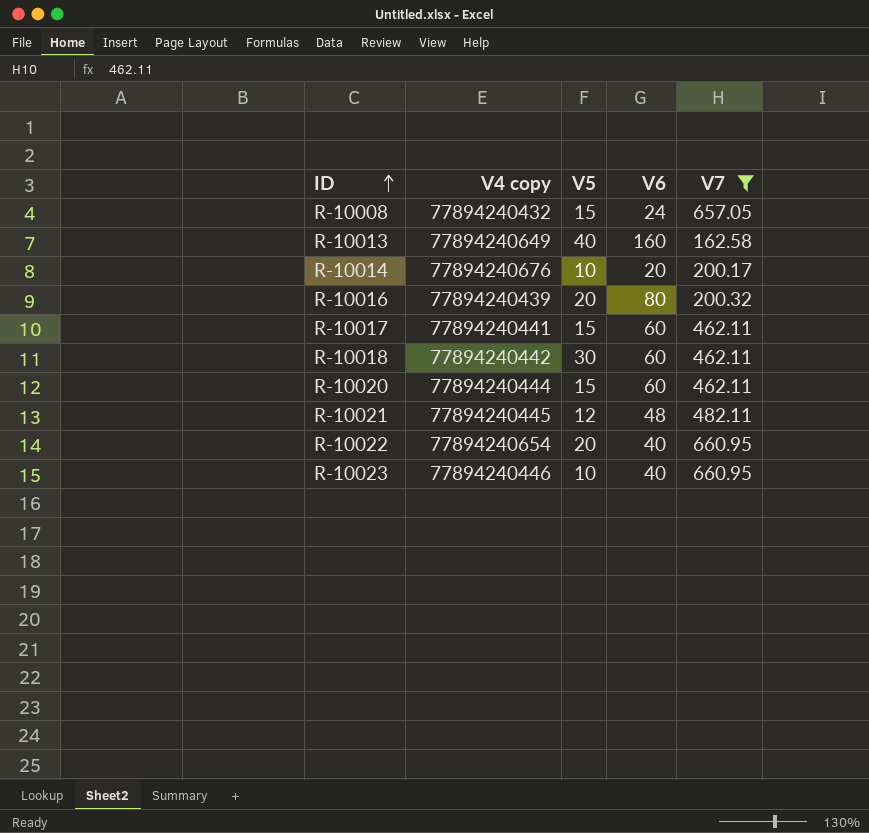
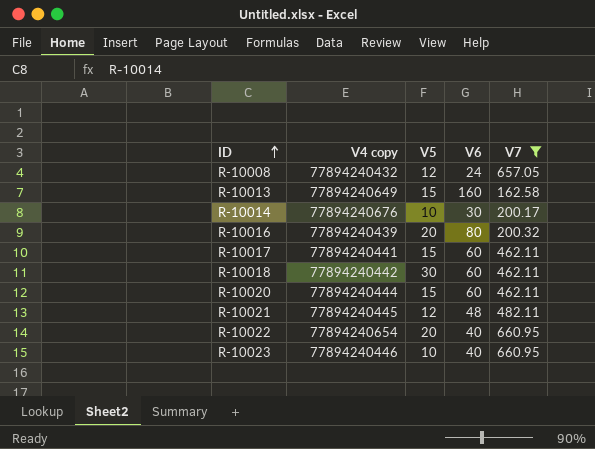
R-10008 | V5: 15 -> 12
R-10013 | V5: 40 -> 15
R-10014 | V6: 20 -> 30

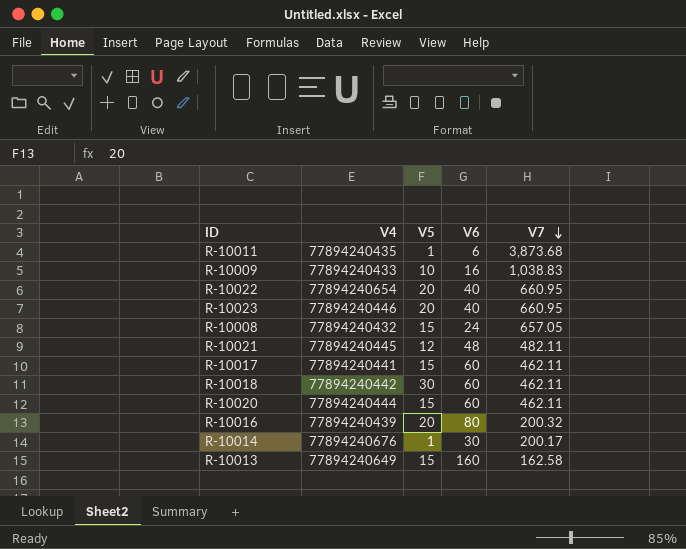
filter: V7 <= 660.95 -> none
row order: ID ascending -> V7 descending
column name: V4 copy -> V4
R-10023 | V5: 10 -> 20
R-10008 | V5: 12 -> 15
R-10014 | V5: 10 -> 1

